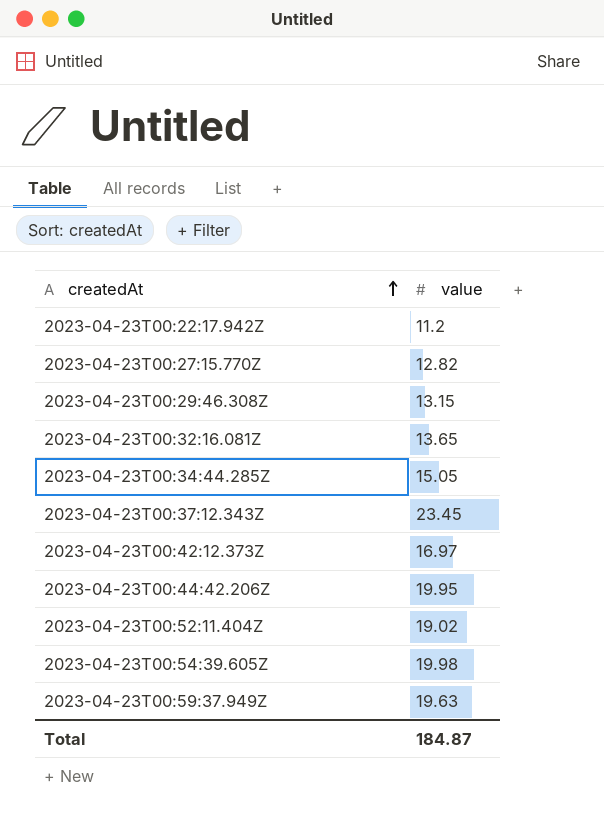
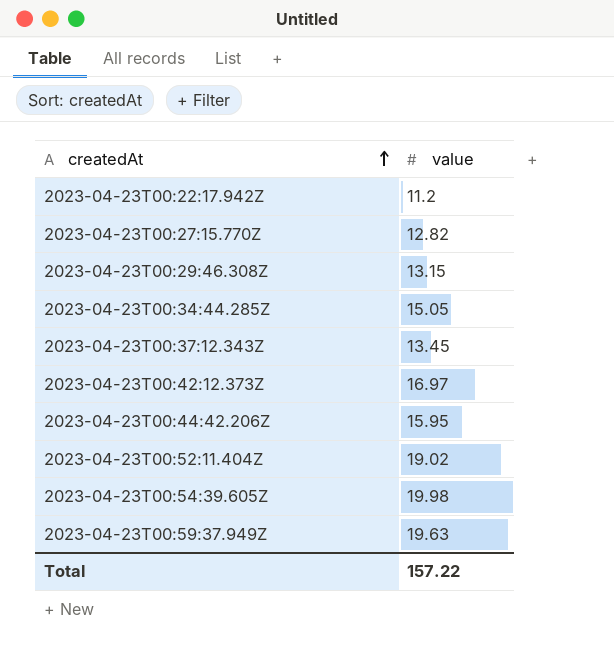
row 2023-04-23T00:32:16.081Z: 13.65 -> none
2023-04-23T00:37:12.343Z | value: 23.45 -> 13.45
2023-04-23T00:44:42.206Z | value: 19.95 -> 15.95
Total | value: 184.87 -> 157.22

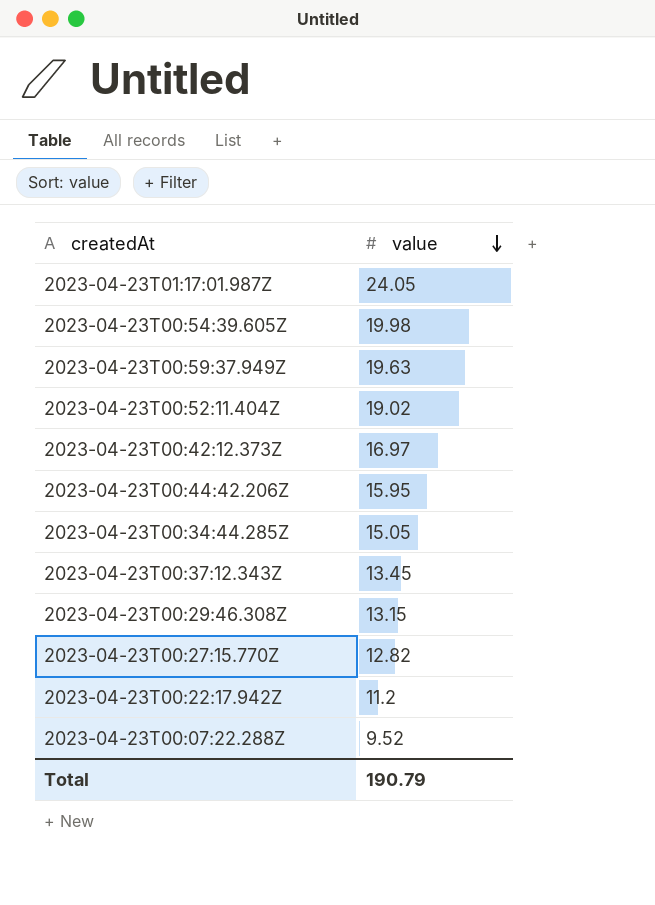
row order: createdAt ascending -> value descending
row 2023-04-23T01:17:01.987Z: none -> 24.05
row 2023-04-23T00:07:22.288Z: none -> 9.52
Total | value: 157.22 -> 190.79

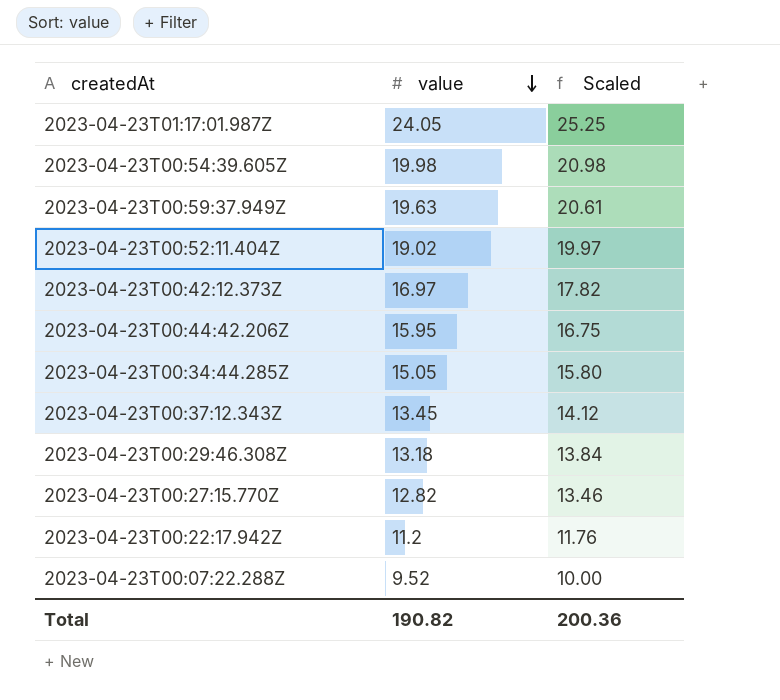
column Scaled | formula: none -> [value] * 1.05
2023-04-23T00:29:46.308Z | value: 13.15 -> 13.18
Total | value: 190.79 -> 190.82

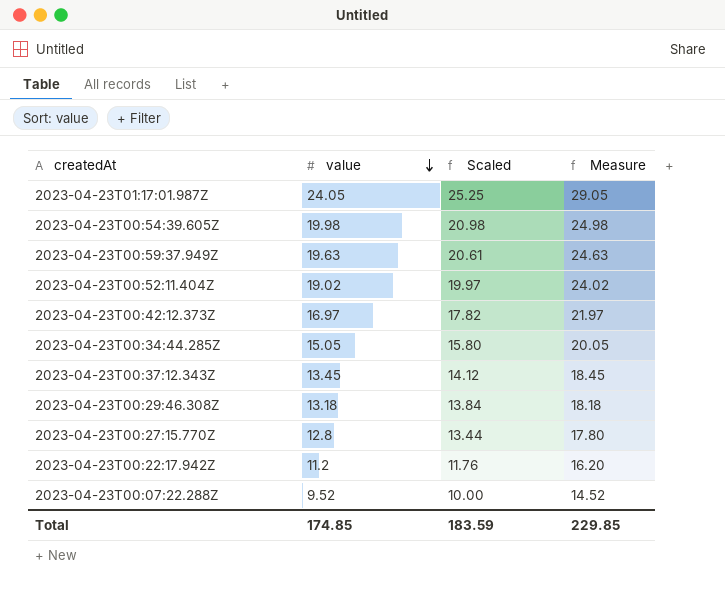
column Measure | formula: none -> [value] + 5
row 2023-04-23T00:44:42.206Z: 15.95 | 16.75 -> none
2023-04-23T00:27:15.770Z | value: 12.82 -> 12.8
2023-04-23T00:27:15.770Z | Scaled: 13.46 -> 13.44
Total | value: 190.82 -> 174.85
Total | Scaled: 200.36 -> 183.59

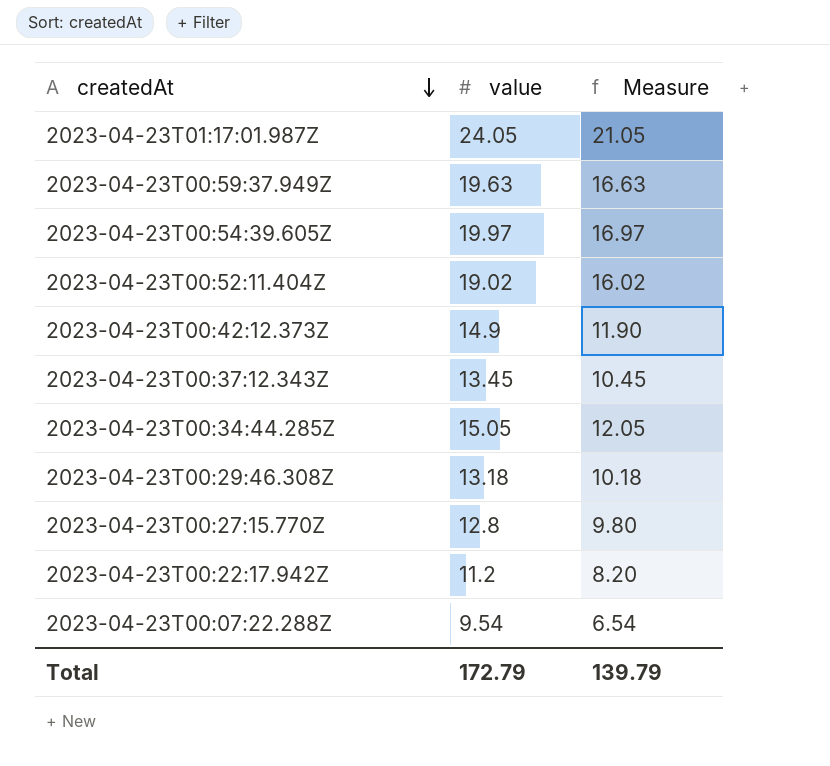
row order: value descending -> createdAt descending
column Scaled | formula: [value] * 1.05 -> none
column Measure | formula: [value] + 5 -> [value] - 3
2023-04-23T00:54:39.605Z | value: 19.98 -> 19.97
2023-04-23T00:42:12.373Z | value: 16.97 -> 14.9
2023-04-23T00:07:22.288Z | value: 9.52 -> 9.54
Total | value: 174.85 -> 172.79
Total | Measure: 229.85 -> 139.79

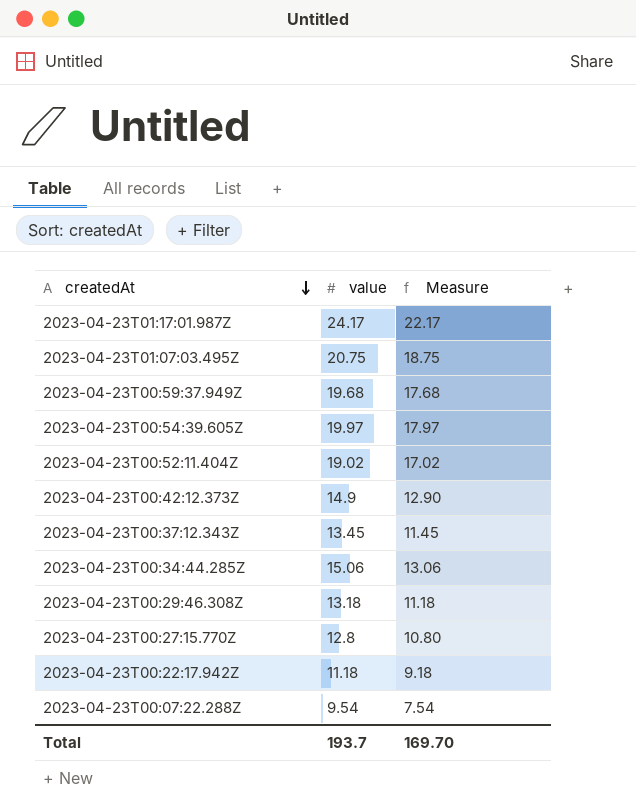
column Measure | formula: [value] - 3 -> [value] - 2
2023-04-23T01:17:01.987Z | value: 24.05 -> 24.17
row 2023-04-23T01:07:03.495Z: none -> 20.75 | 18.75
2023-04-23T00:59:37.949Z | value: 19.63 -> 19.68
2023-04-23T00:34:44.285Z | value: 15.05 -> 15.06
2023-04-23T00:22:17.942Z | value: 11.2 -> 11.18
Total | value: 172.79 -> 193.7
Total | Measure: 139.79 -> 169.70

